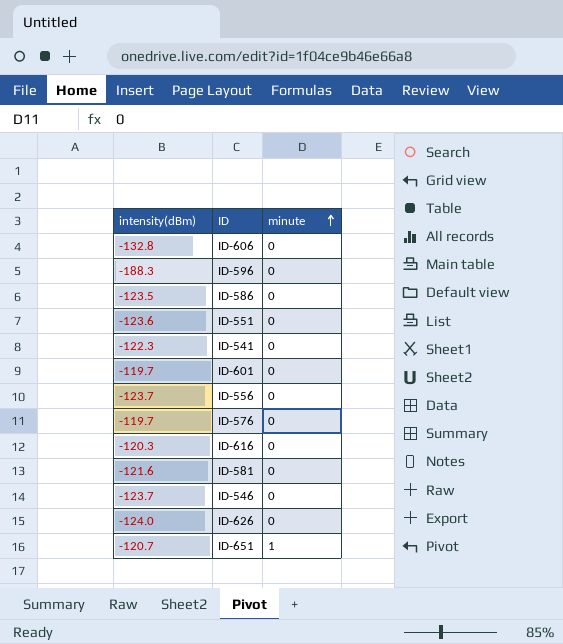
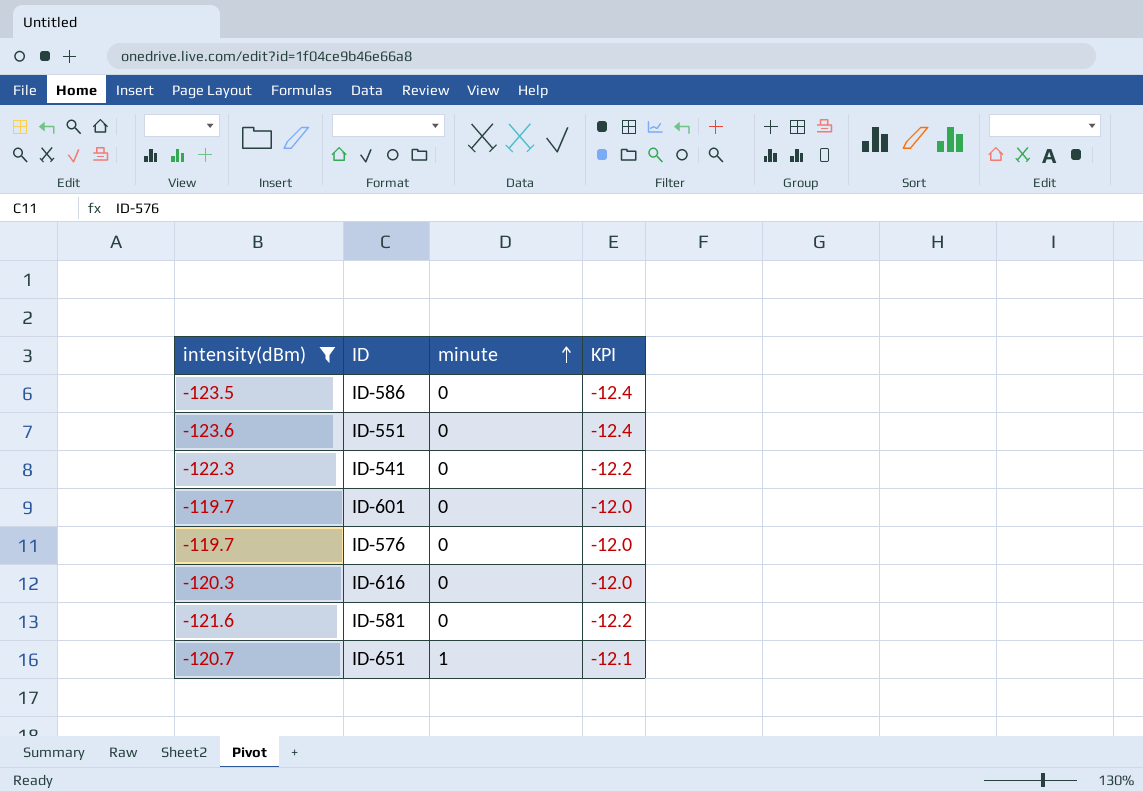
filter: none -> intensity(dBm) >= -123.6
column KPI | formula: none -> [intensity(dBm)] * 0.1

